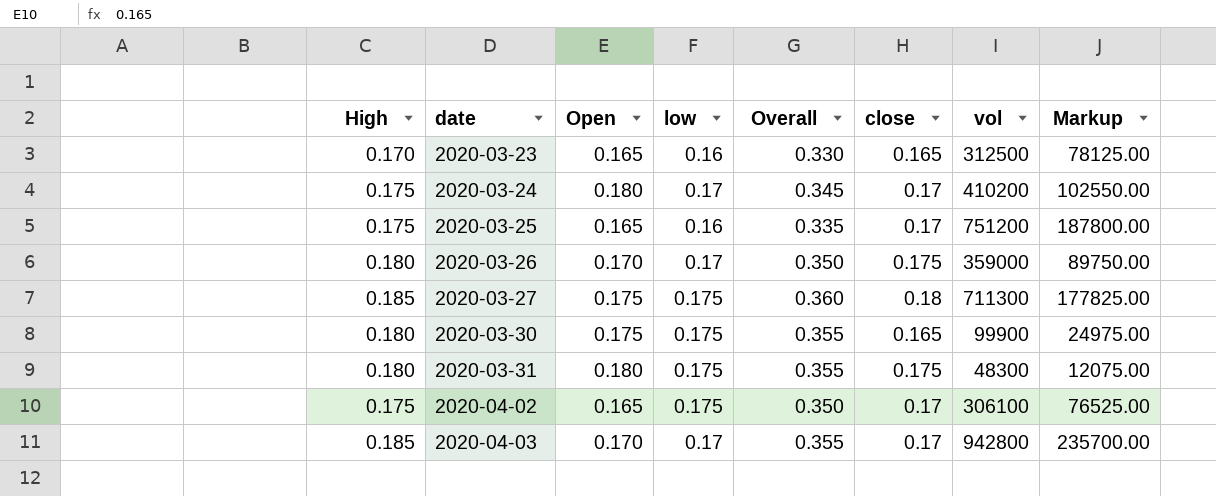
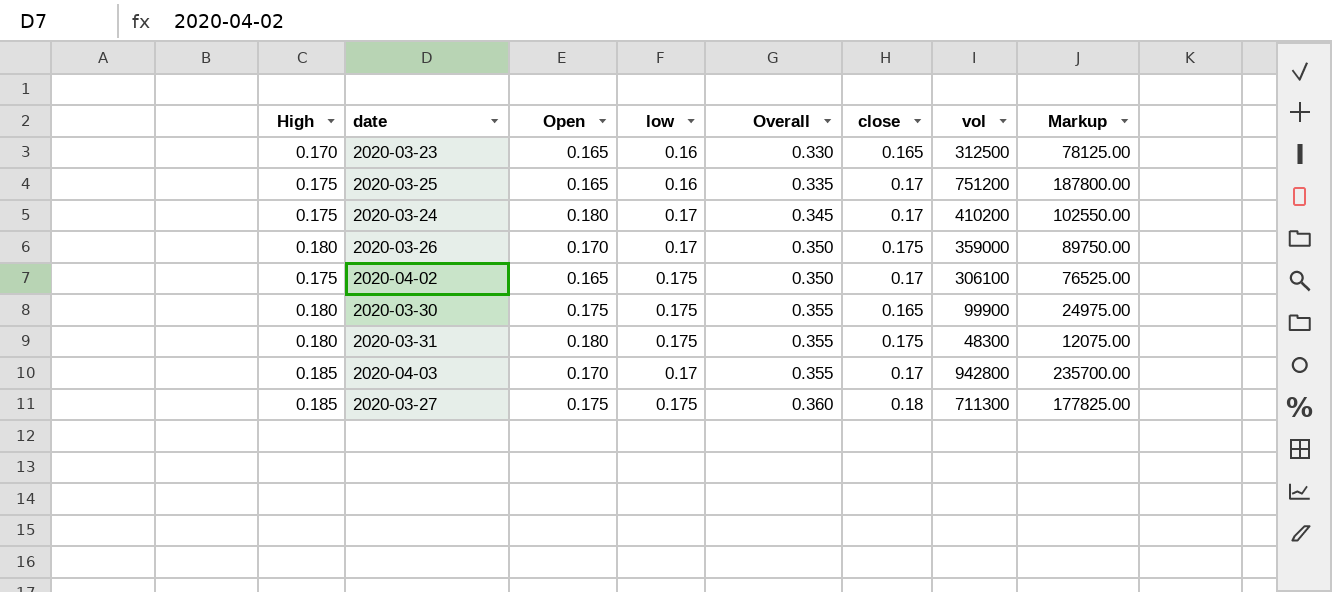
row order: date ascending -> Overall ascending

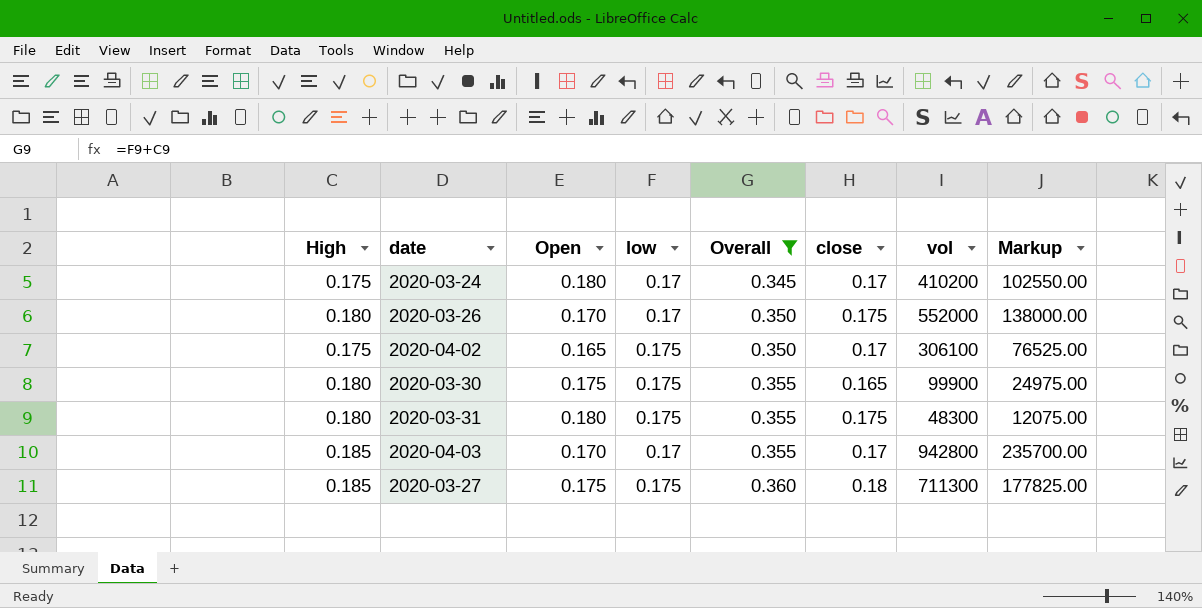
filter: none -> Overall >= 0.345
2020-03-26 | vol: 359000 -> 552000
2020-03-26 | Markup: 89750.00 -> 138000.00

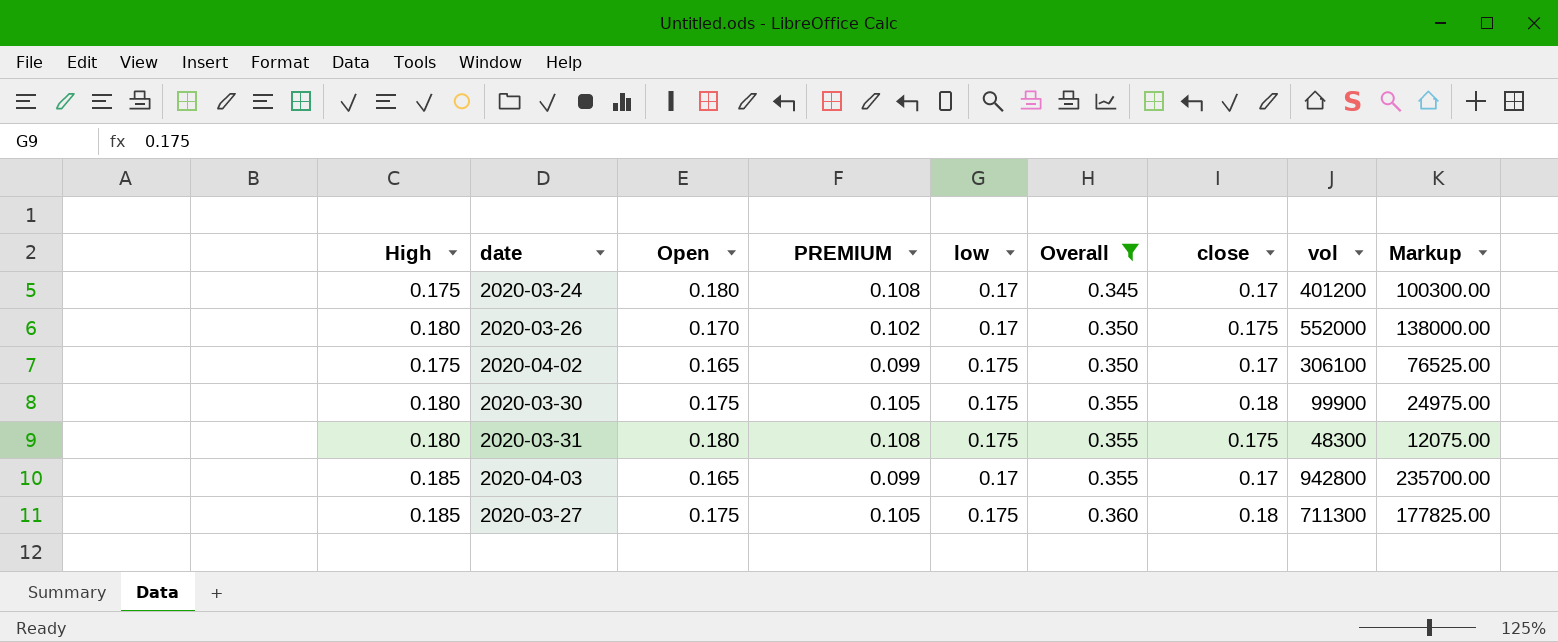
column PREMIUM | formula: none -> [Open] * 0.6
2020-03-24 | vol: 410200 -> 401200
2020-03-24 | Markup: 102550.00 -> 100300.00
2020-03-30 | close: 0.165 -> 0.18
2020-04-03 | Open: 0.170 -> 0.165

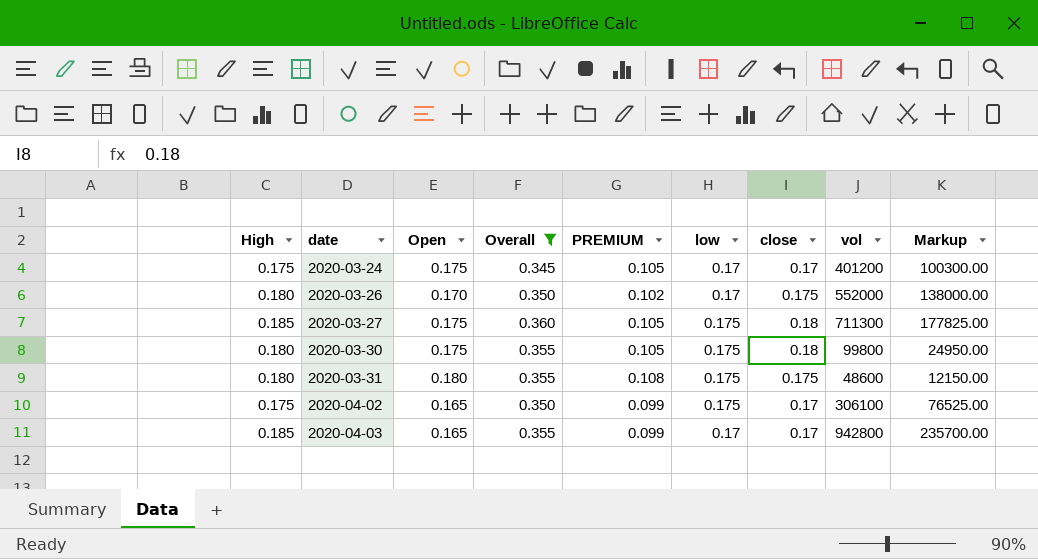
row order: Overall ascending -> date ascending
column Overall | position: 6 -> 4
2020-03-24 | Open: 0.180 -> 0.175
2020-03-24 | PREMIUM: 0.108 -> 0.105
2020-03-30 | vol: 99900 -> 99800
2020-03-30 | Markup: 24975.00 -> 24950.00
2020-03-31 | vol: 48300 -> 48600
2020-03-31 | Markup: 12075.00 -> 12150.00

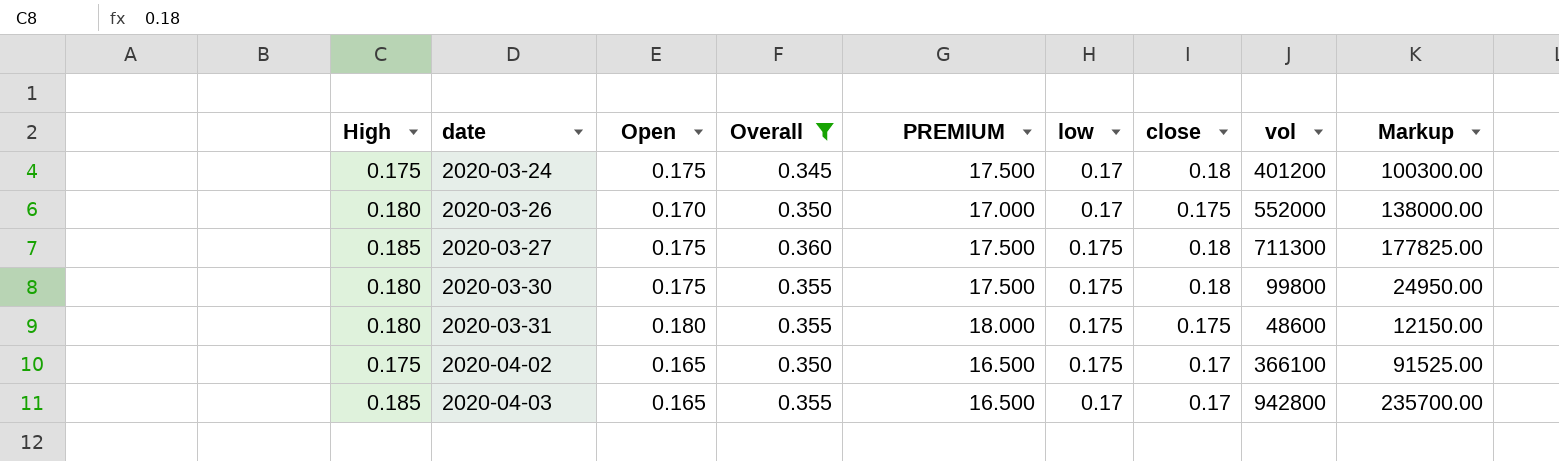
column PREMIUM | formula: [Open] * 0.6 -> [Open] * 100
2020-03-24 | close: 0.17 -> 0.18
2020-04-02 | vol: 306100 -> 366100
2020-04-02 | Markup: 76525.00 -> 91525.00

